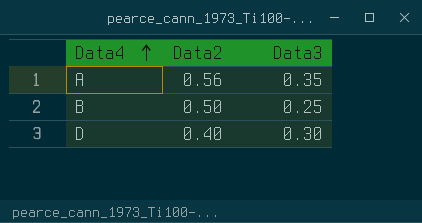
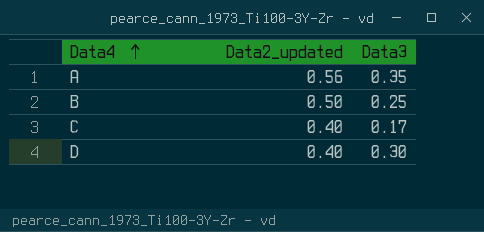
column name: Data2 -> Data2_updated
row C: none -> 0.40 | 0.17

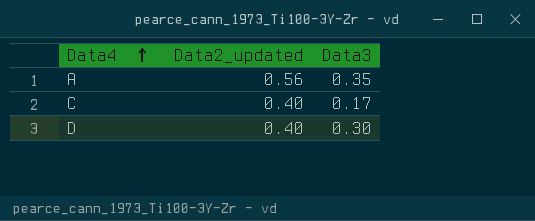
row B: 0.50 | 0.25 -> none

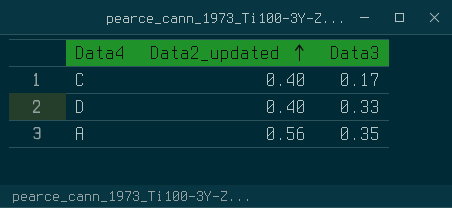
row order: Data4 ascending -> Data2_updated ascending
D | Data3: 0.30 -> 0.33

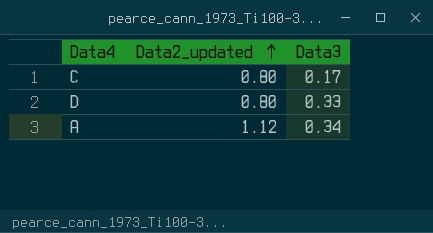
C | Data2_updated: 0.40 -> 0.80
D | Data2_updated: 0.40 -> 0.80
A | Data2_updated: 0.56 -> 1.12
A | Data3: 0.35 -> 0.34

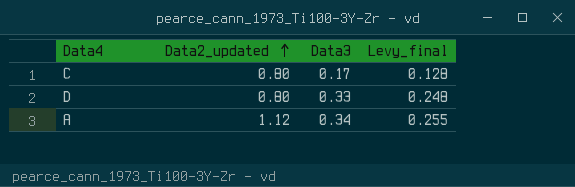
column Levy_final | formula: none -> [Data3] * 0.75

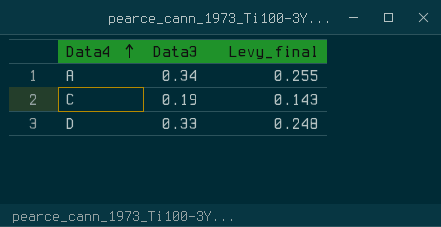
row order: Data2_updated ascending -> Data4 ascending
column Data2_updated | position: 2 -> none
C | Data3: 0.17 -> 0.19
C | Levy_final: 0.128 -> 0.143

